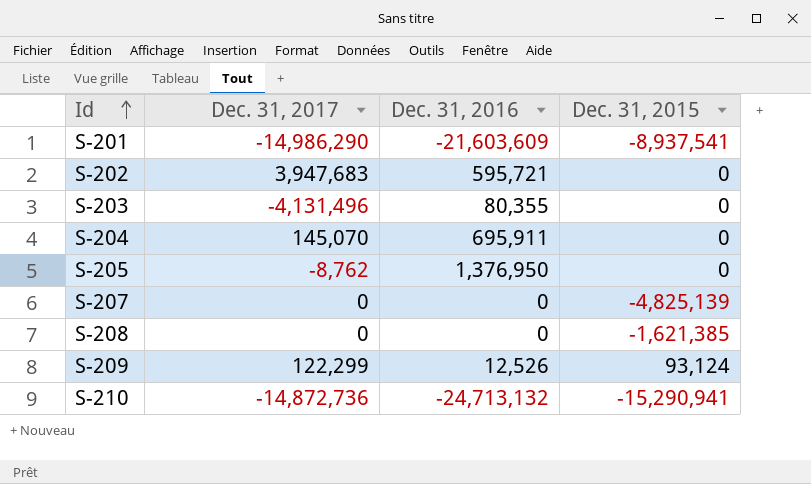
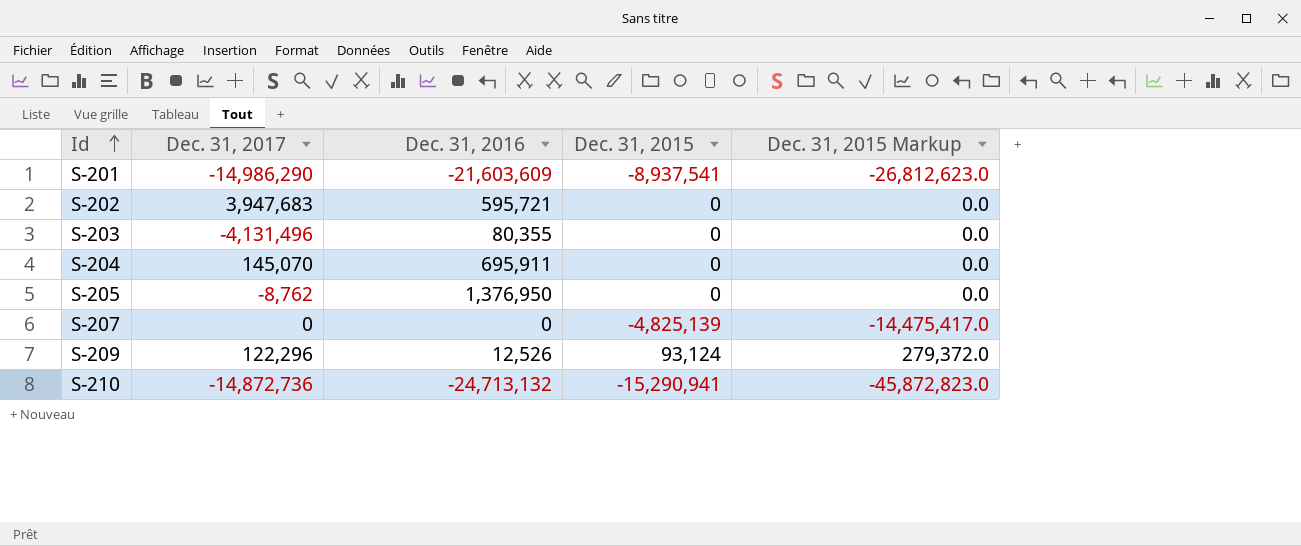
column Dec. 31, 2015 Markup | formula: none -> [Dec. 31, 2015] * 3
row S-208: 0 | 0 | -1,621,385 -> none
S-209 | Dec. 31, 2017: 122,299 -> 122,296

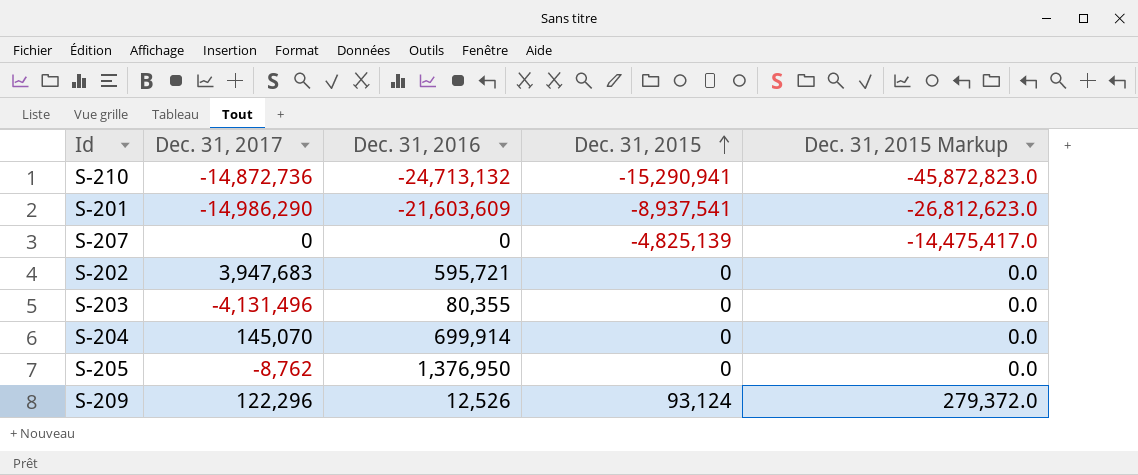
row order: Id ascending -> Dec. 31, 2015 ascending
S-204 | Dec. 31, 2016: 695,911 -> 699,914

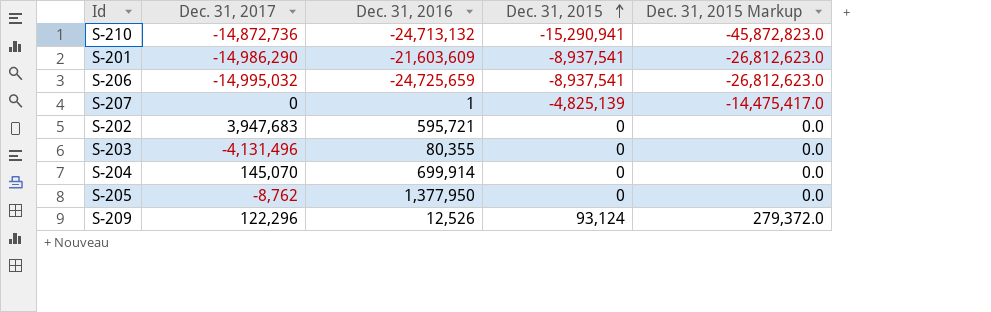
row S-206: none -> -14,995,032 | -24,725,659 | -8,937,541 | -26,812,623.0
S-207 | Dec. 31, 2016: 0 -> 1
S-205 | Dec. 31, 2016: 1,376,950 -> 1,377,950

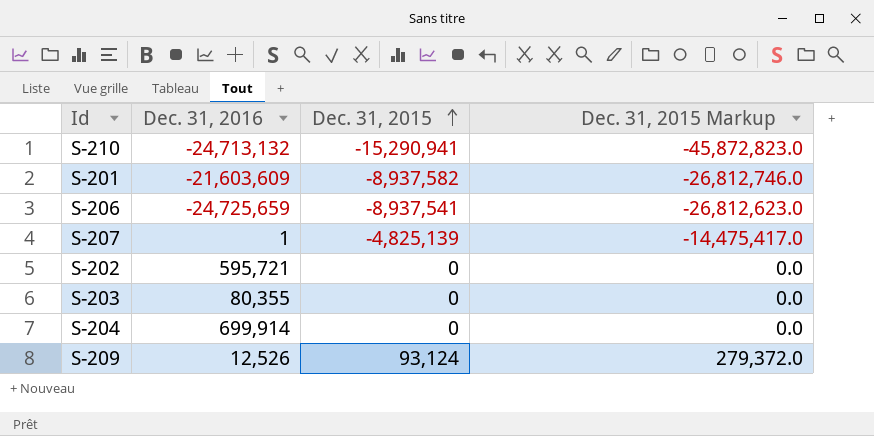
column Dec. 31, 2017 | position: 2 -> none
row S-205: -8,762 | 1,377,950 | 0 | 0.0 -> none
S-201 | Dec. 31, 2015: -8,937,541 -> -8,937,582
S-201 | Dec. 31, 2015 Markup: -26,812,623.0 -> -26,812,746.0

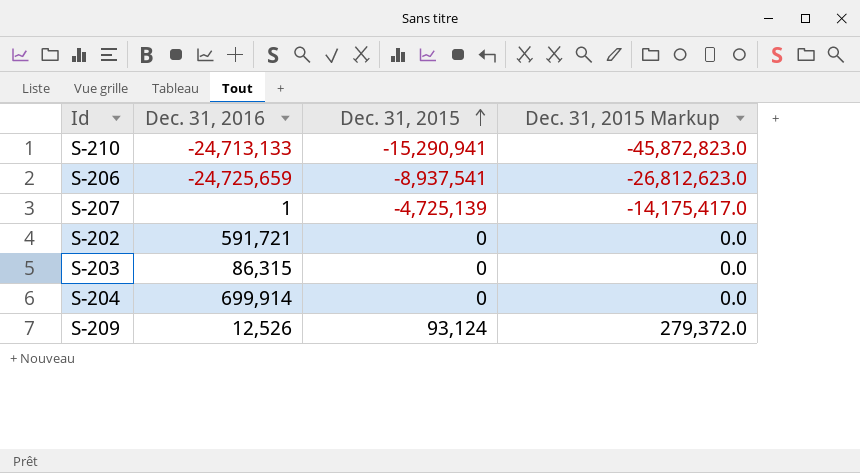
row S-201: -21,603,609 | -8,937,582 | -26,812,746.0 -> none
S-210 | Dec. 31, 2016: -24,713,132 -> -24,713,133
S-207 | Dec. 31, 2015: -4,825,139 -> -4,725,139
S-207 | Dec. 31, 2015 Markup: -14,475,417.0 -> -14,175,417.0
S-202 | Dec. 31, 2016: 595,721 -> 591,721
S-203 | Dec. 31, 2016: 80,355 -> 86,315

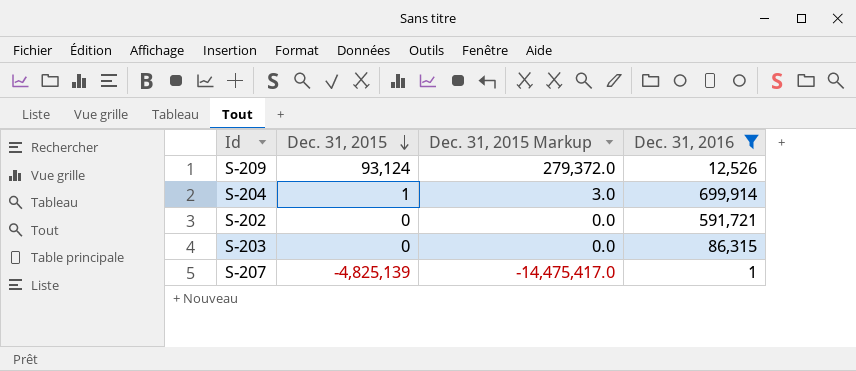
filter: none -> Dec. 31, 2016 >= 1
row order: Dec. 31, 2015 ascending -> Dec. 31, 2015 descending
column Dec. 31, 2016 | position: 2 -> 4
S-204 | Dec. 31, 2015: 0 -> 1
S-204 | Dec. 31, 2015 Markup: 0.0 -> 3.0
S-207 | Dec. 31, 2015: -4,725,139 -> -4,825,139
S-207 | Dec. 31, 2015 Markup: -14,175,417.0 -> -14,475,417.0

